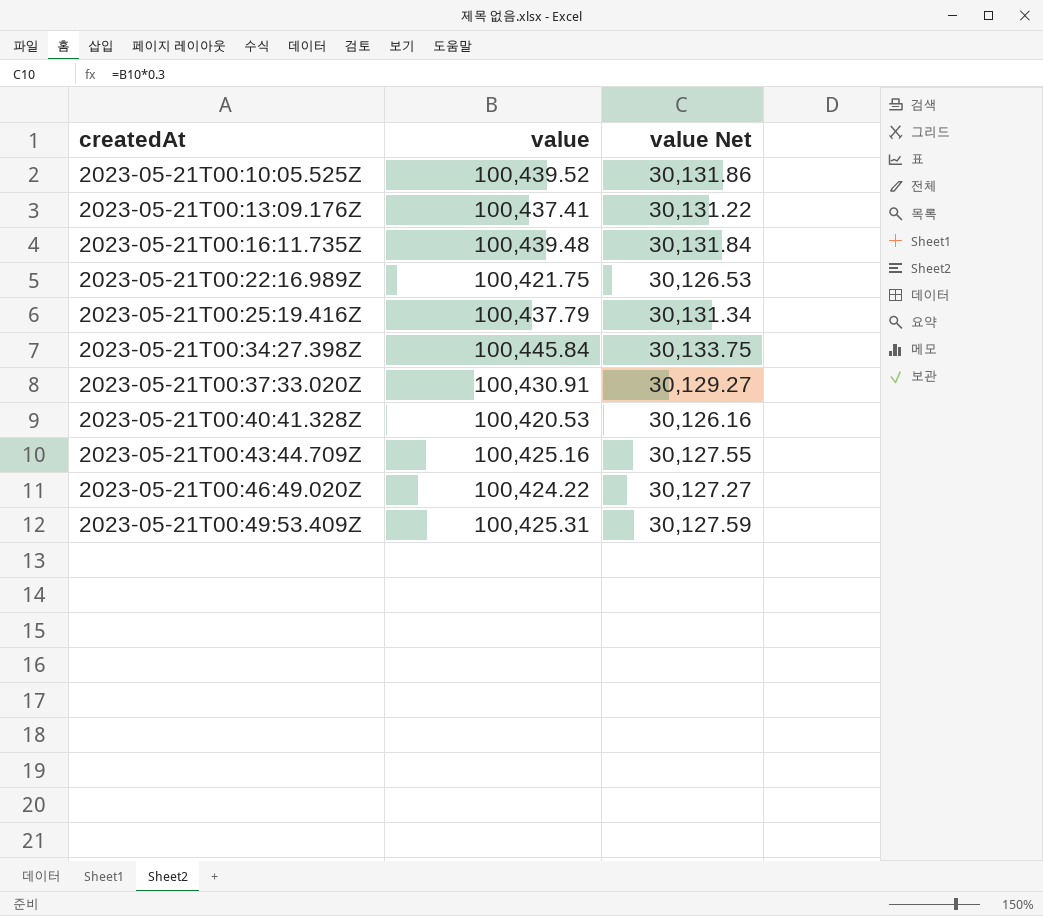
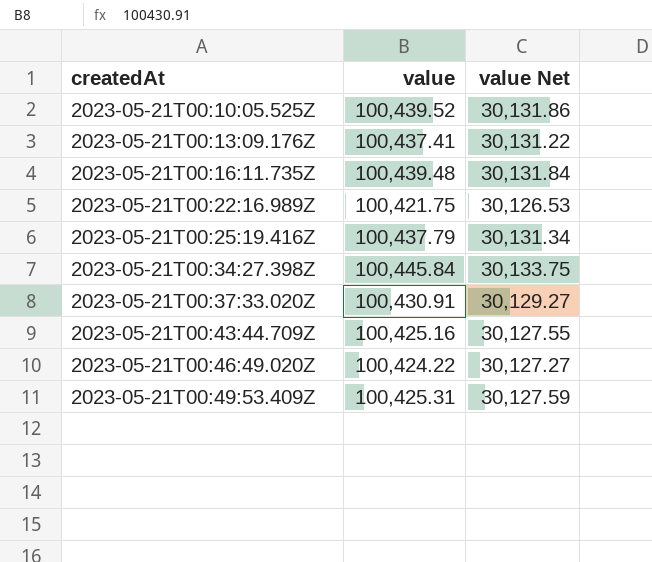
row 2023-05-21T00:40:41.328Z: 100,420.53 | 30,126.16 -> none

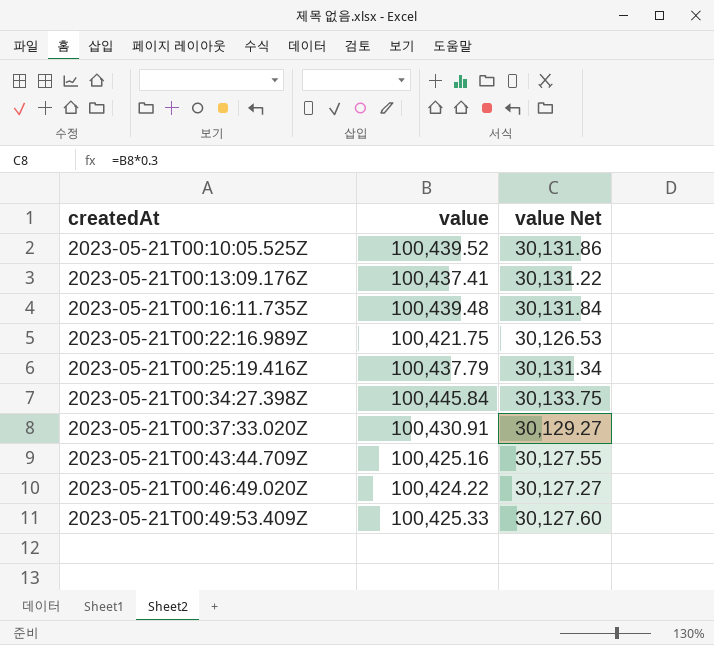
2023-05-21T00:49:53.409Z | value: 100,425.31 -> 100,425.33
2023-05-21T00:49:53.409Z | value Net: 30,127.59 -> 30,127.60

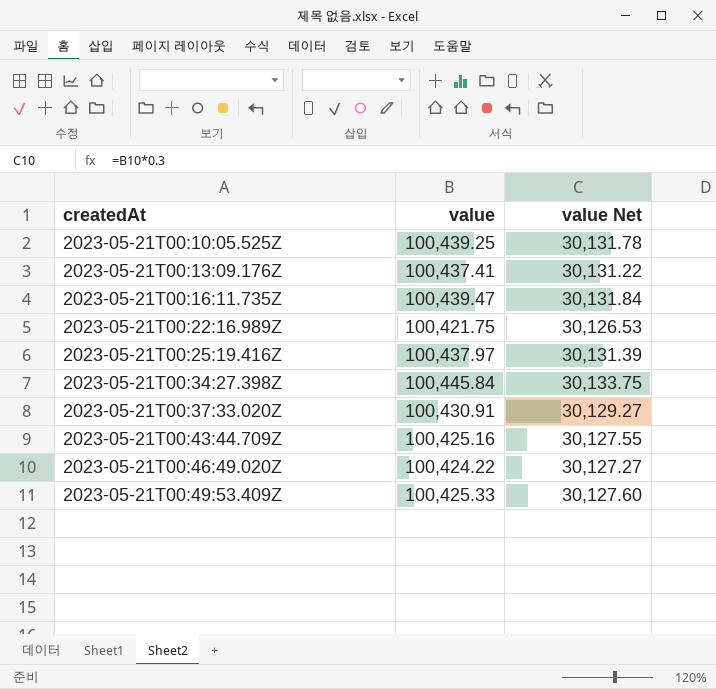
2023-05-21T00:10:05.525Z | value: 100,439.52 -> 100,439.25
2023-05-21T00:10:05.525Z | value Net: 30,131.86 -> 30,131.78
2023-05-21T00:16:11.735Z | value: 100,439.48 -> 100,439.47
2023-05-21T00:25:19.416Z | value: 100,437.79 -> 100,437.97
2023-05-21T00:25:19.416Z | value Net: 30,131.34 -> 30,131.39

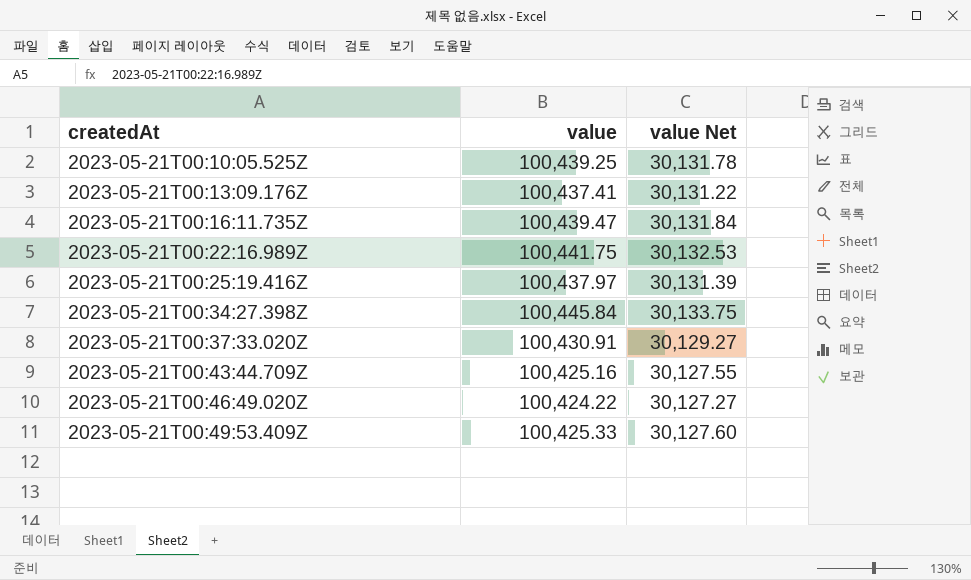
2023-05-21T00:22:16.989Z | value: 100,421.75 -> 100,441.75
2023-05-21T00:22:16.989Z | value Net: 30,126.53 -> 30,132.53

